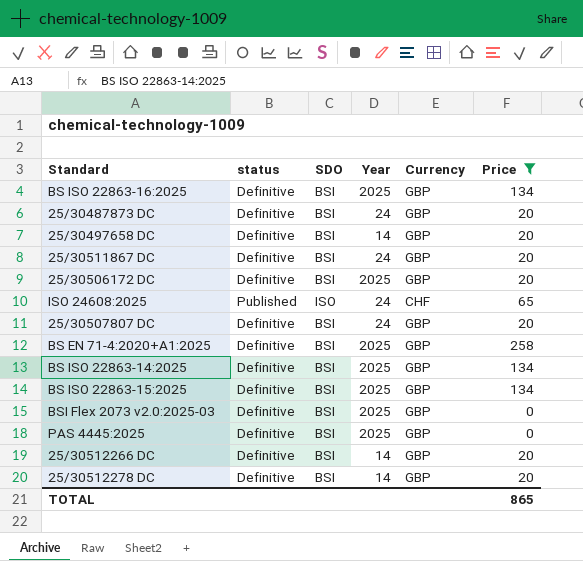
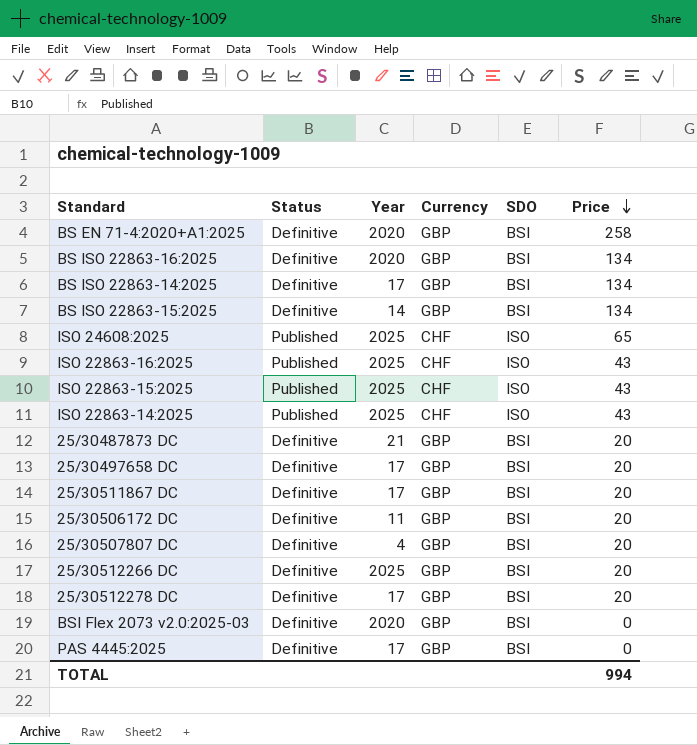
filter: Price != 43 -> none
row order: none -> Price descending
column name: status -> Status
column SDO | position: 3 -> 5
BS EN 71-4:2020+A1:2025 | Year: 2025 -> 2020
BS ISO 22863-16:2025 | Year: 2025 -> 2020
BS ISO 22863-14:2025 | Year: 2025 -> 17
BS ISO 22863-15:2025 | Year: 2025 -> 14
ISO 24608:2025 | Year: 24 -> 2025
25/30487873 DC | Year: 24 -> 21
25/30497658 DC | Year: 14 -> 17
25/30511867 DC | Year: 24 -> 17
25/30506172 DC | Year: 2025 -> 11
25/30507807 DC | Year: 24 -> 4
25/30512266 DC | Year: 14 -> 2025
25/30512278 DC | Year: 14 -> 17
BSI Flex 2073 v2.0:2025-03 | Year: 2025 -> 2020
PAS 4445:2025 | Year: 2025 -> 17
TOTAL | Price: 865 -> 994

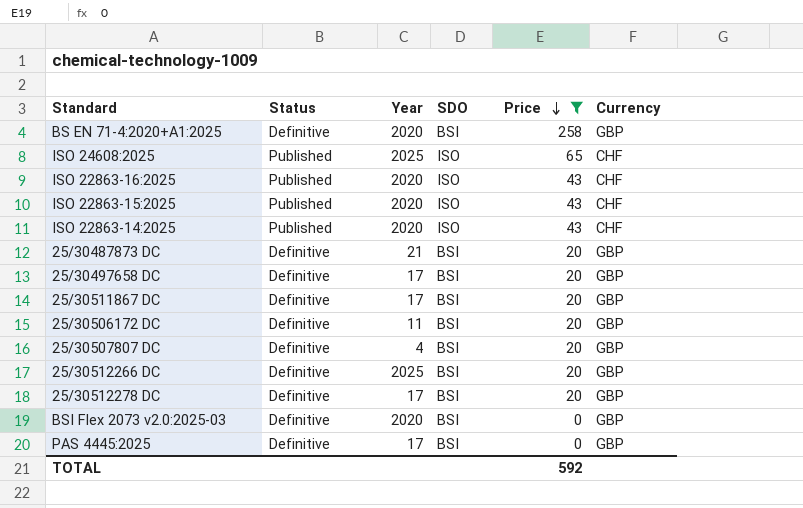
filter: none -> Price != 134
column Currency | position: 4 -> 6
ISO 22863-16:2025 | Year: 2025 -> 2020
ISO 22863-15:2025 | Year: 2025 -> 2020
ISO 22863-14:2025 | Year: 2025 -> 2020
TOTAL | Price: 994 -> 592

